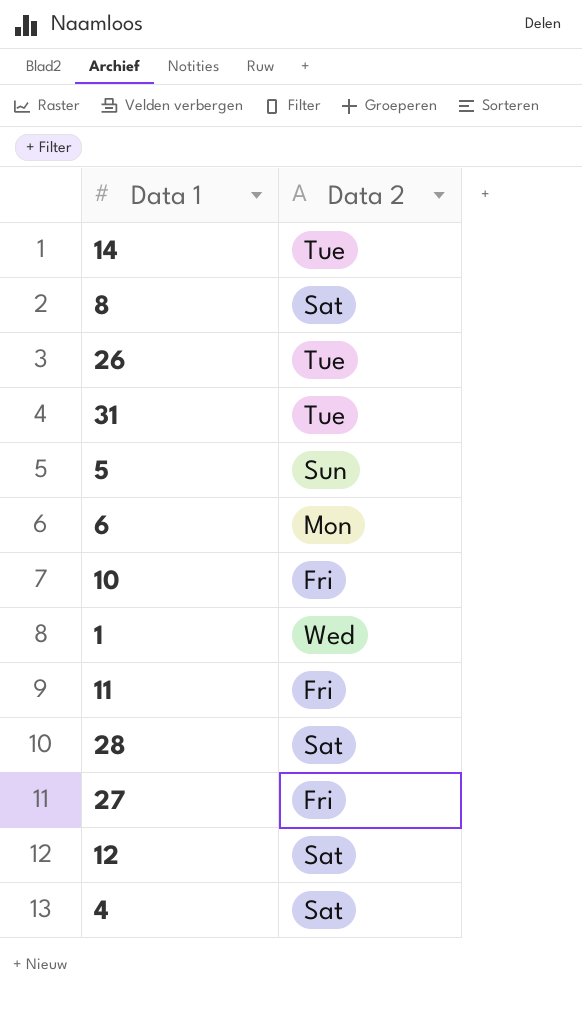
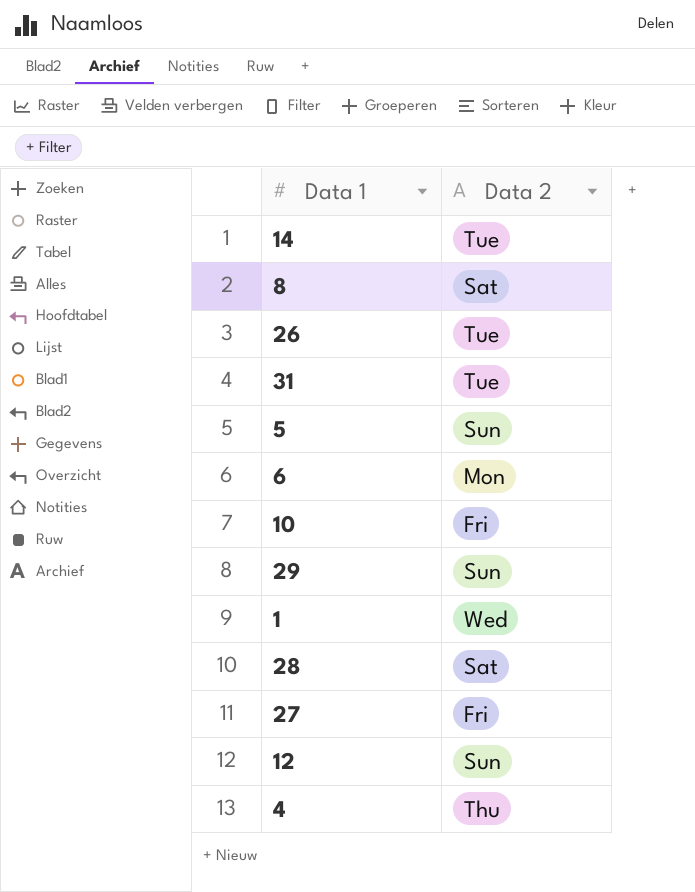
row 11: Fri -> none
row 29: none -> Sun
12 | Data 2: Sat -> Sun
4 | Data 2: Sat -> Thu

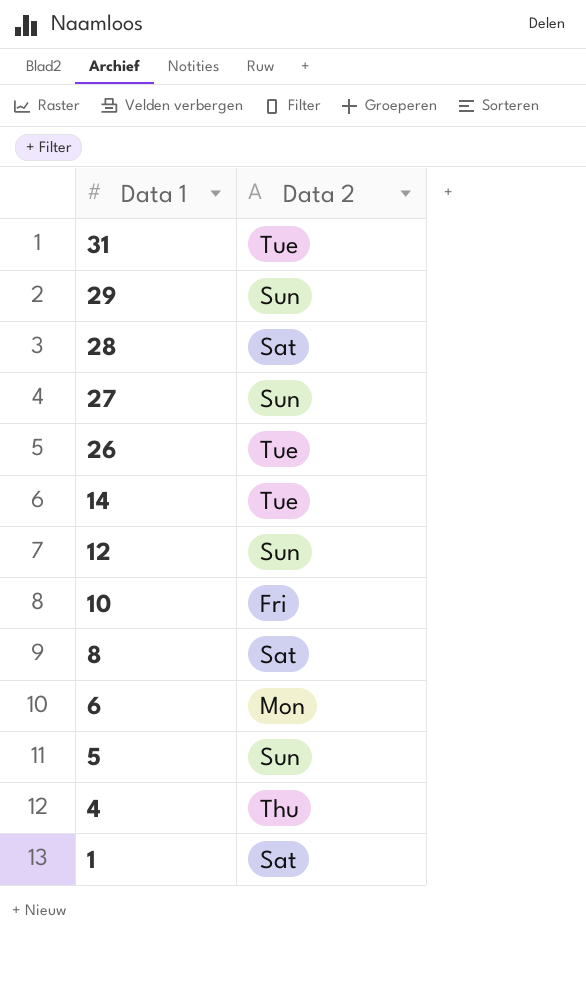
row order: none -> Data 1 descending
27 | Data 2: Fri -> Sun
1 | Data 2: Wed -> Sat

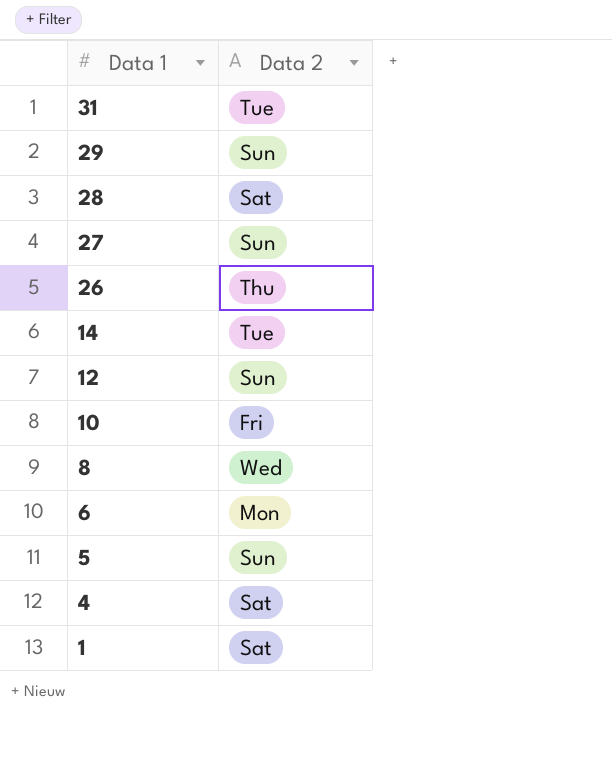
26 | Data 2: Tue -> Thu
8 | Data 2: Sat -> Wed
4 | Data 2: Thu -> Sat

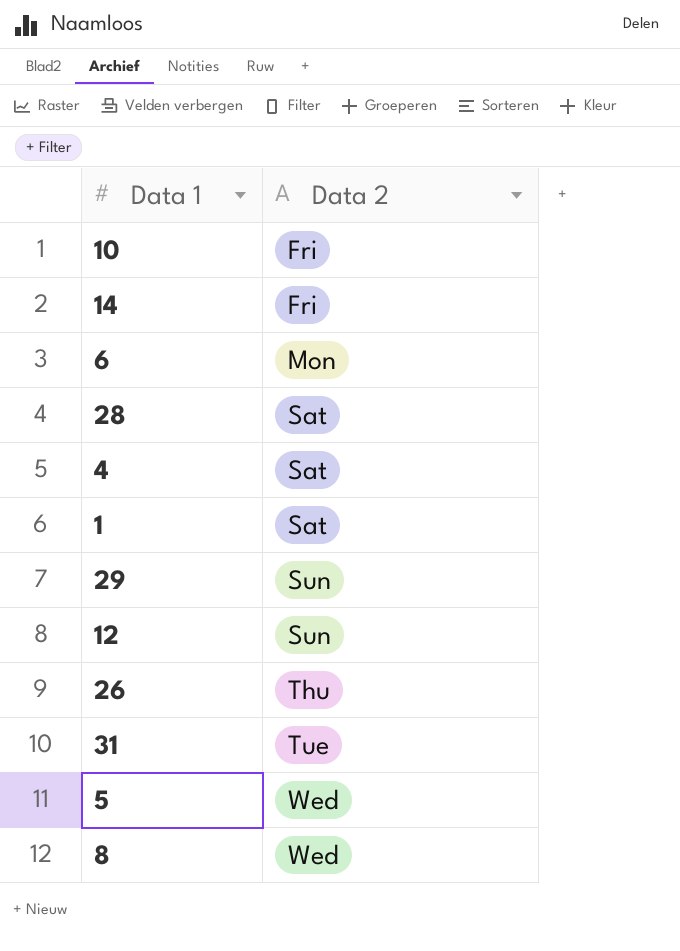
row order: Data 1 descending -> Data 2 ascending
row 27: Sun -> none
14 | Data 2: Tue -> Fri
5 | Data 2: Sun -> Wed

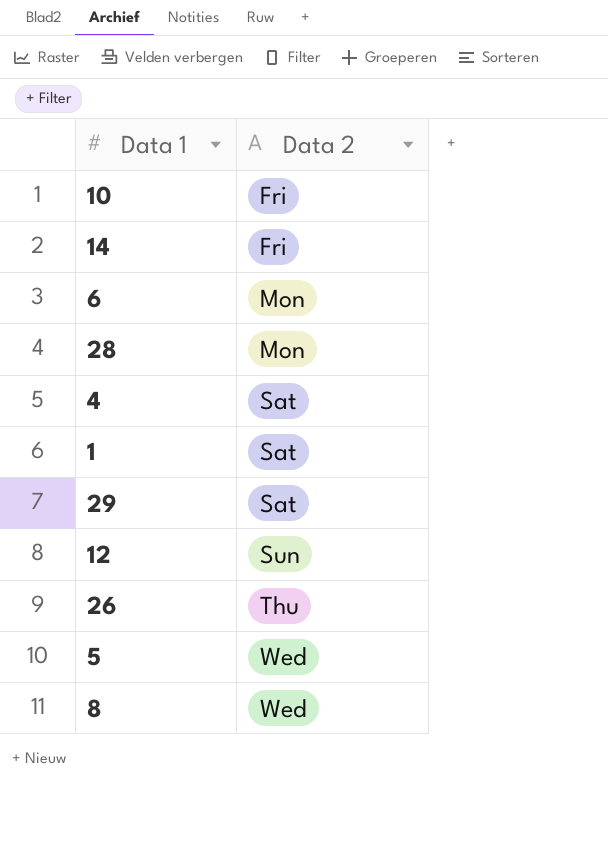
row 31: Tue -> none
28 | Data 2: Sat -> Mon
29 | Data 2: Sun -> Sat

